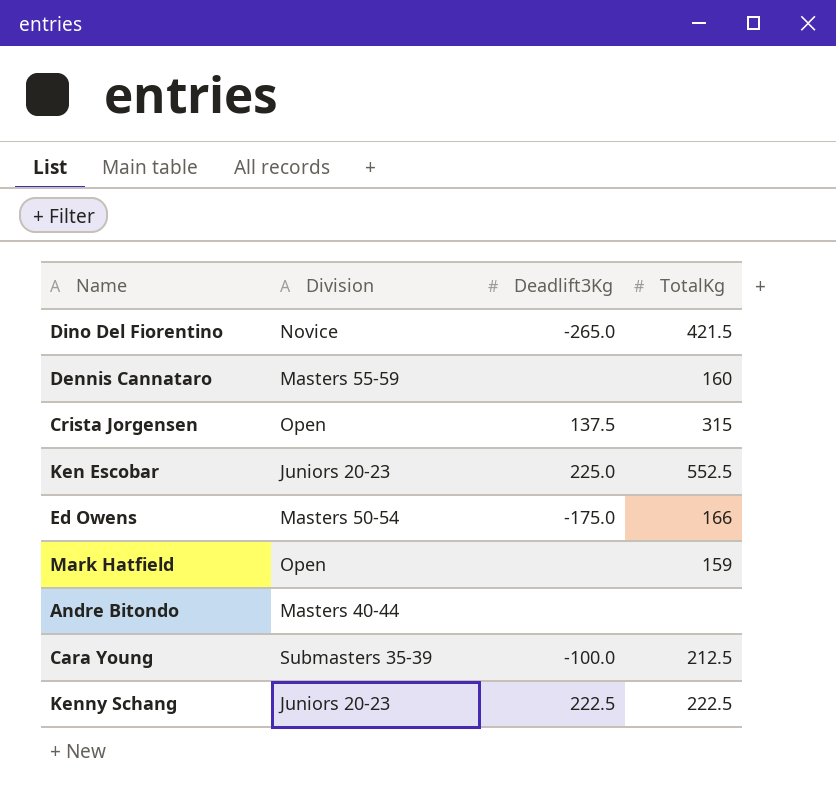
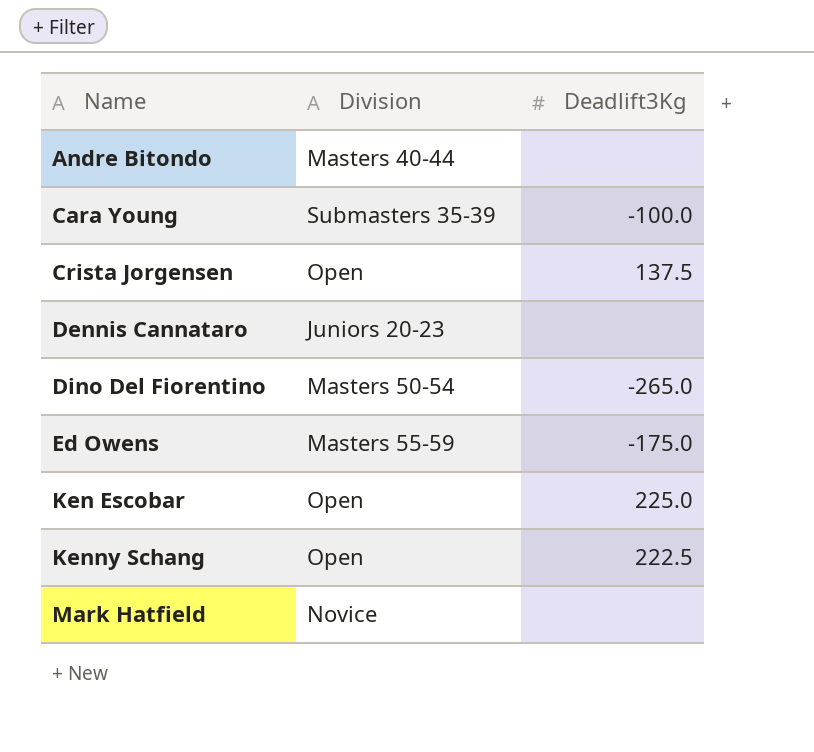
row order: none -> Name ascending
column TotalKg | position: 4 -> none
Dennis Cannataro | Division: Masters 55-59 -> Juniors 20-23
Dino Del Fiorentino | Division: Novice -> Masters 50-54
Ed Owens | Division: Masters 50-54 -> Masters 55-59
Ken Escobar | Division: Juniors 20-23 -> Open
Kenny Schang | Division: Juniors 20-23 -> Open
Mark Hatfield | Division: Open -> Novice

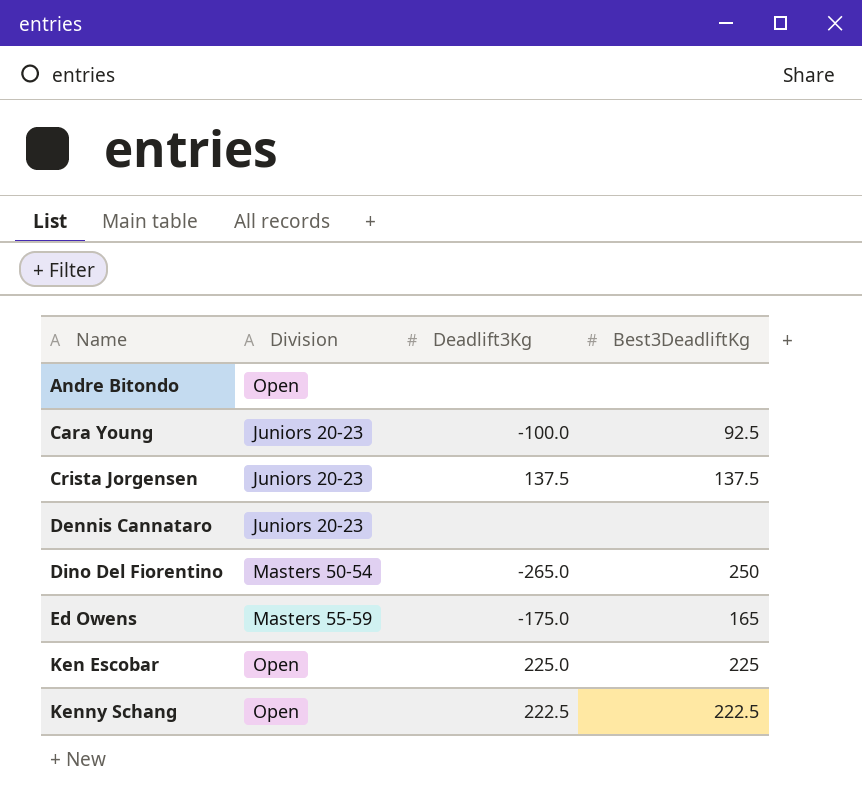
column Best3DeadliftKg | position: none -> 4
row Mark Hatfield: Novice | none -> none
Andre Bitondo | Division: Masters 40-44 -> Open
Cara Young | Division: Submasters 35-39 -> Juniors 20-23
Crista Jorgensen | Division: Open -> Juniors 20-23

